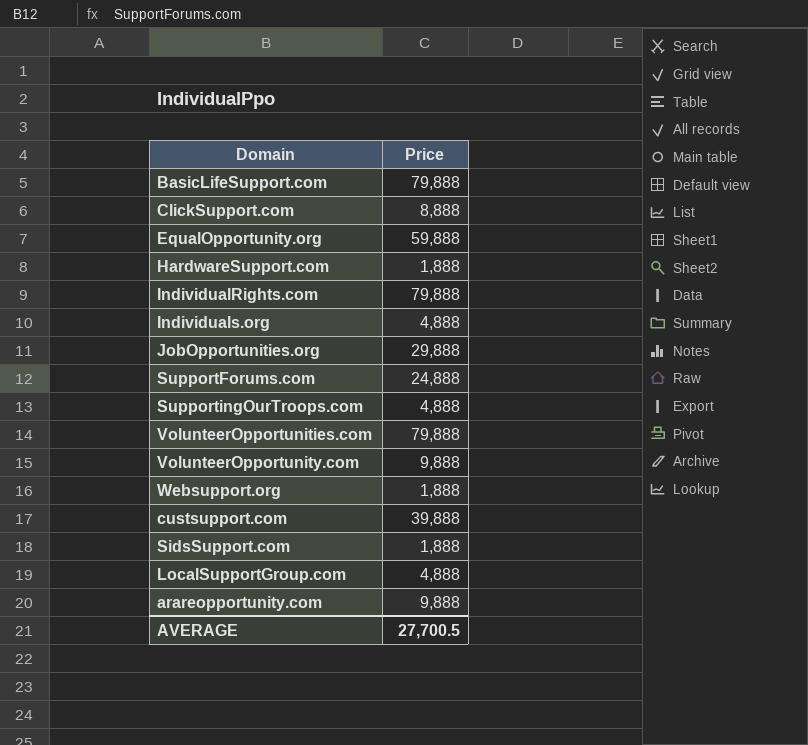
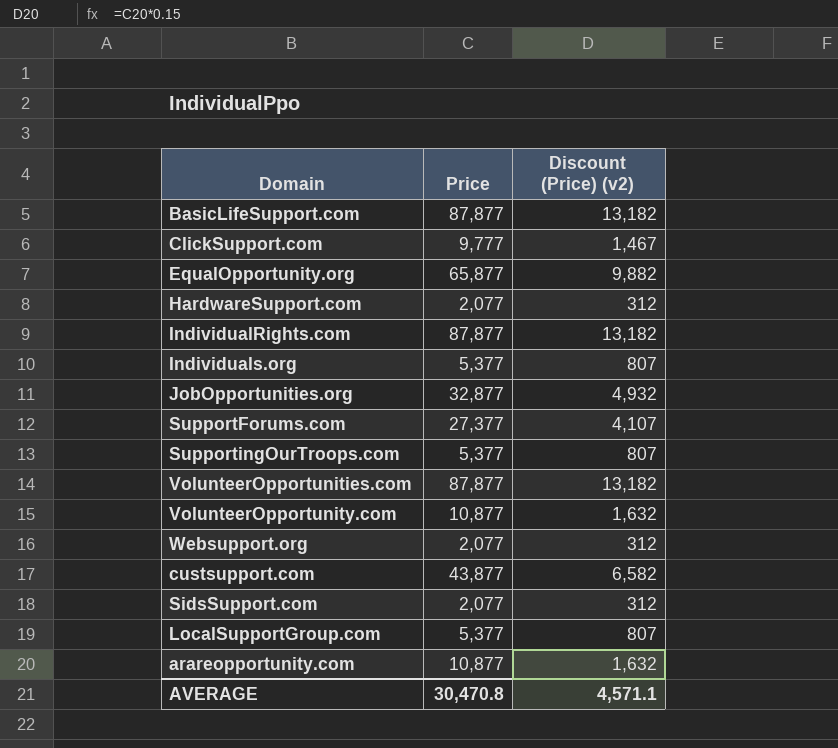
column Discount (Price) (v2) | formula: none -> [Price] * 0.15
BasicLifeSupport.com | Price: 79,888 -> 87,877
ClickSupport.com | Price: 8,888 -> 9,777
EqualOpportunity.org | Price: 59,888 -> 65,877
HardwareSupport.com | Price: 1,888 -> 2,077
IndividualRights.com | Price: 79,888 -> 87,877
Individuals.org | Price: 4,888 -> 5,377
JobOpportunities.org | Price: 29,888 -> 32,877
SupportForums.com | Price: 24,888 -> 27,377
SupportingOurTroops.com | Price: 4,888 -> 5,377
VolunteerOpportunities.com | Price: 79,888 -> 87,877
VolunteerOpportunity.com | Price: 9,888 -> 10,877
Websupport.org | Price: 1,888 -> 2,077
custsupport.com | Price: 39,888 -> 43,877
SidsSupport.com | Price: 1,888 -> 2,077
LocalSupportGroup.com | Price: 4,888 -> 5,377
arareopportunity.com | Price: 9,888 -> 10,877
AVERAGE | Price: 27,700.5 -> 30,470.8

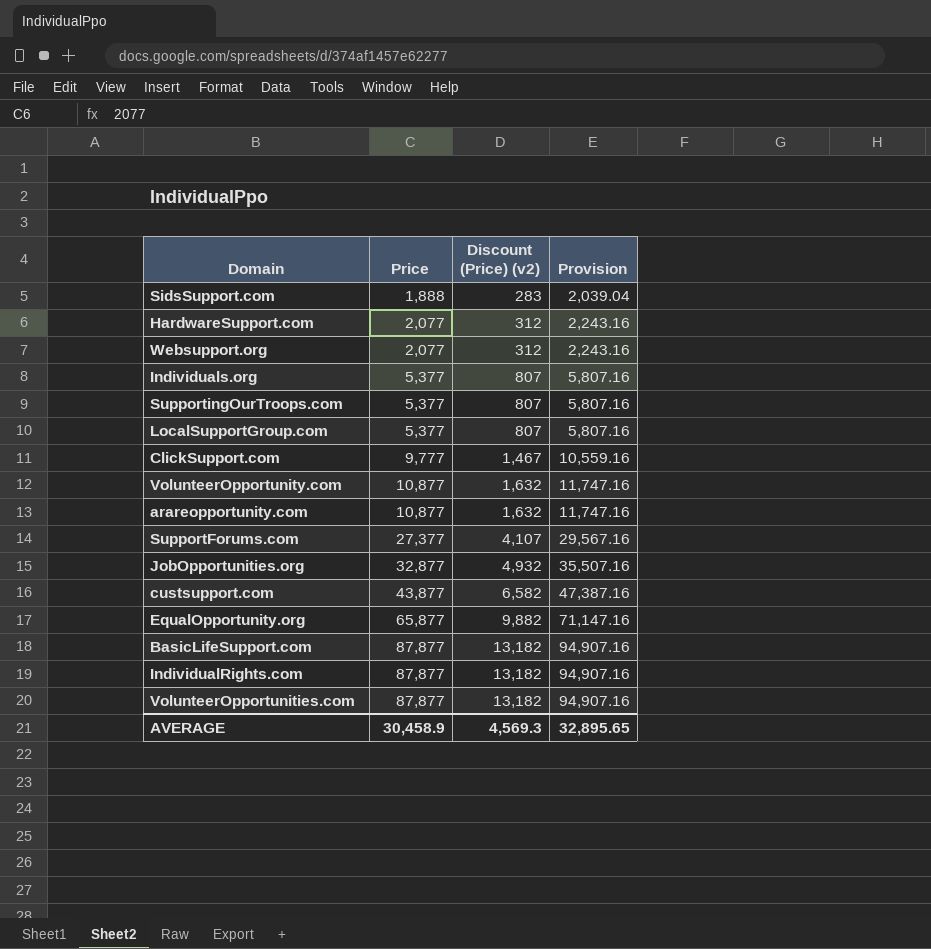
row order: none -> Price ascending
column Provision | formula: none -> [Price] * 1.08
SidsSupport.com | Price: 2,077 -> 1,888
SidsSupport.com | Discount (Price) (v2): 312 -> 283
AVERAGE | Price: 30,470.8 -> 30,458.9
AVERAGE | Discount (Price) (v2): 4,571.1 -> 4,569.3

